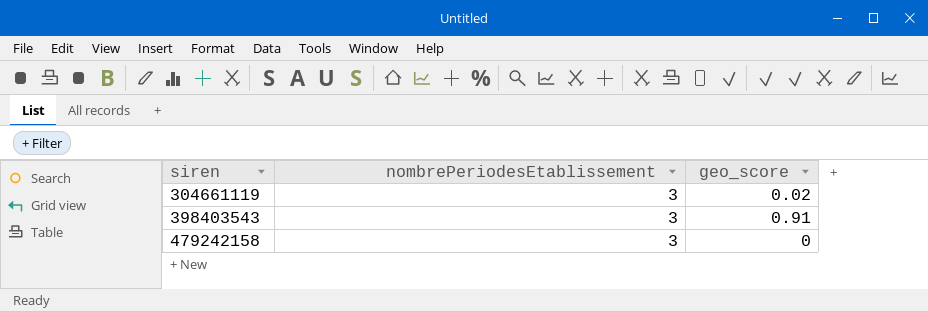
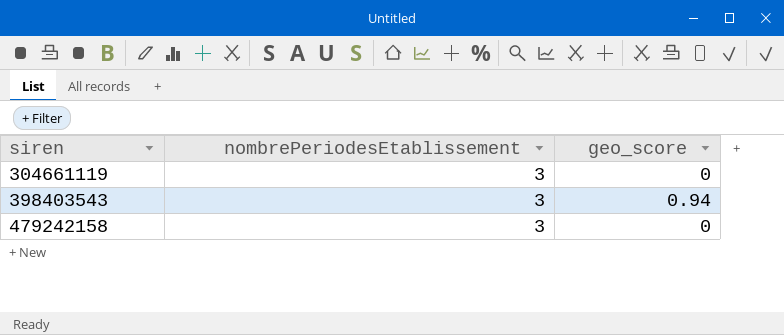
304661119 | geo_score: 0.02 -> 0
398403543 | geo_score: 0.91 -> 0.94

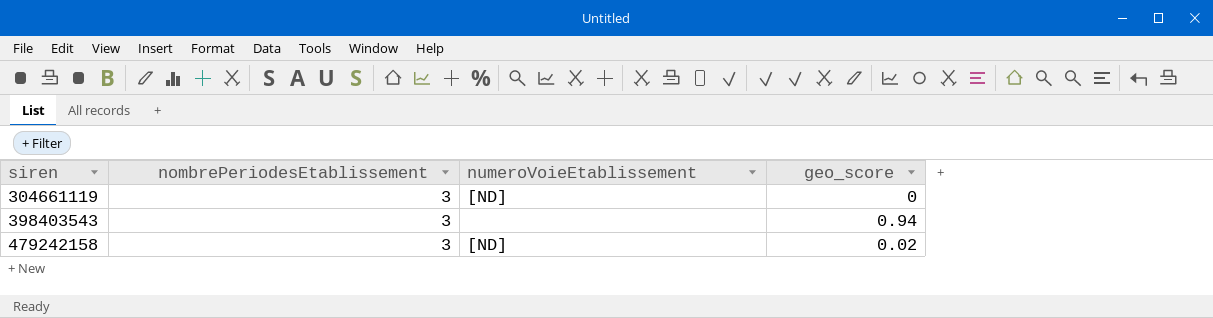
column numeroVoieEtablissement | position: none -> 3
479242158 | geo_score: 0 -> 0.02

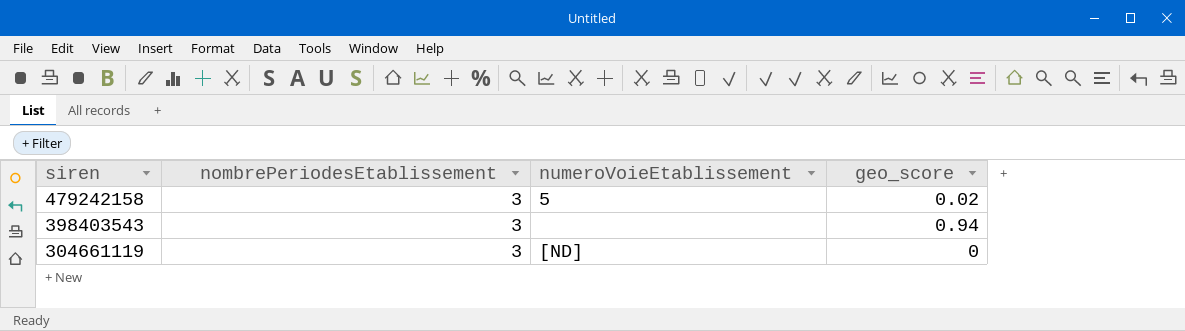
row order: siren ascending -> siren descending
479242158 | numeroVoieEtablissement: [ND] -> 5

